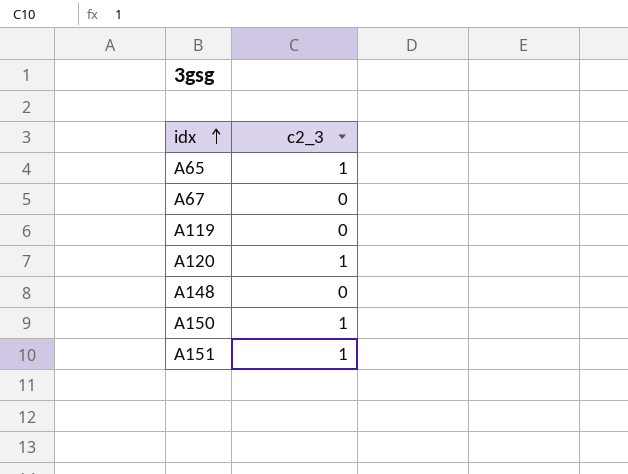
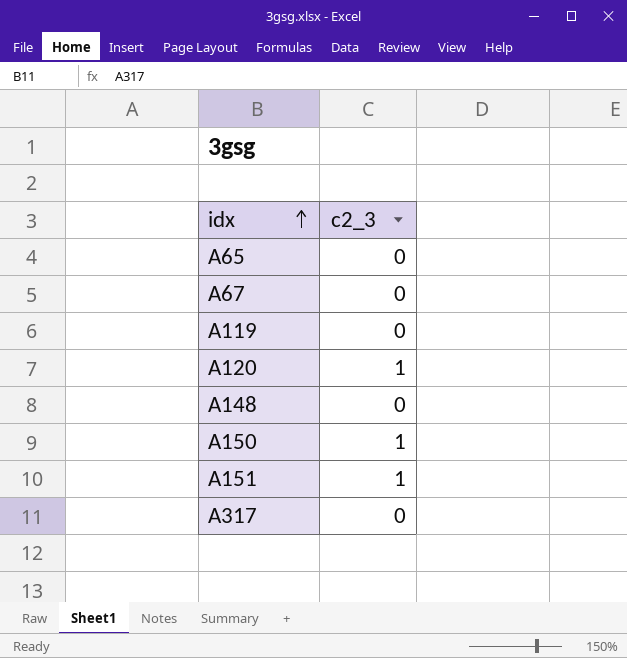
A65 | c2_3: 1 -> 0
row A317: none -> 0

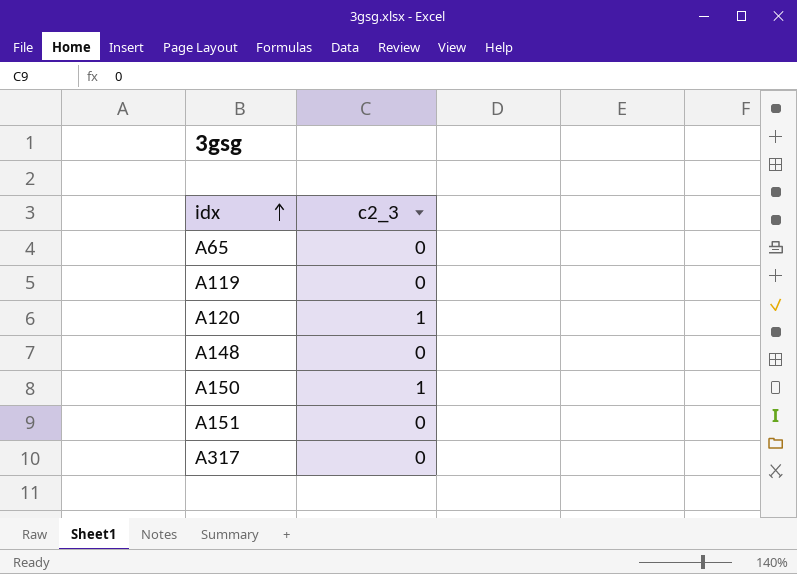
row A67: 0 -> none
A151 | c2_3: 1 -> 0

